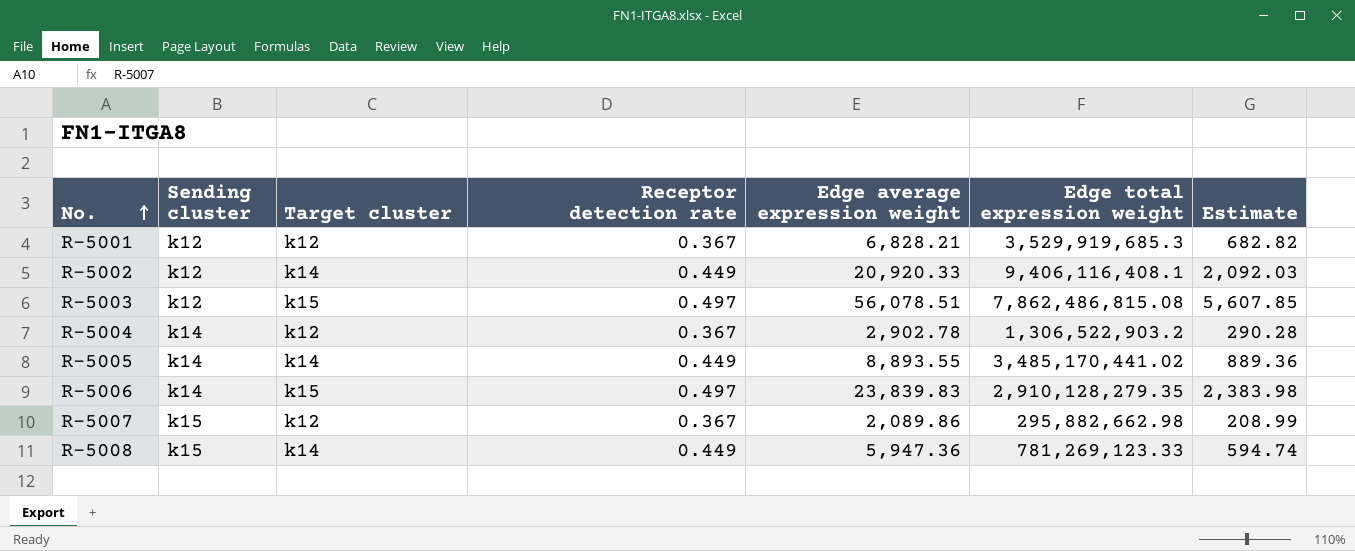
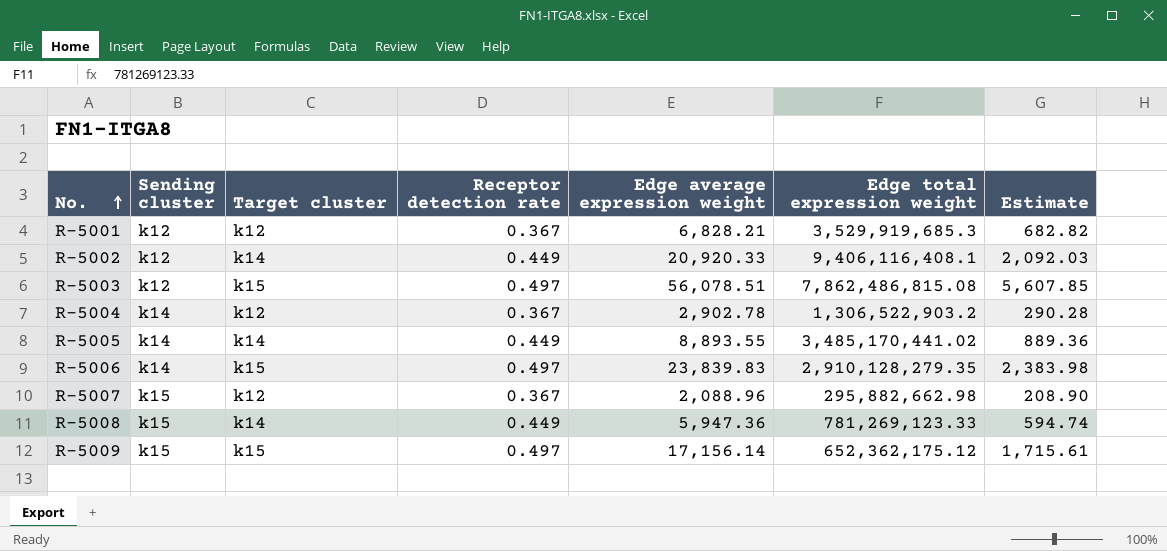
R-5007 | Edge average expression weight: 2,089.86 -> 2,088.96
R-5007 | Estimate: 208.99 -> 208.90
row R-5009: none -> k15 | k15 | 0.497 | 17,156.14 | 652,362,175.12 | 1,715.61

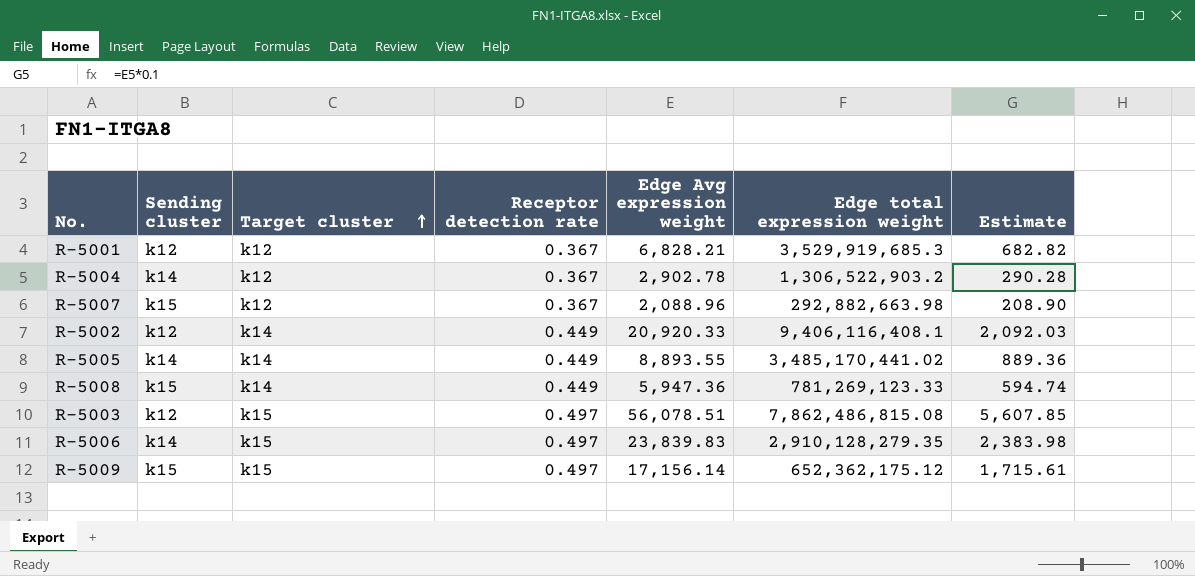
row order: No. ascending -> Target cluster ascending
column name: Edge average expression weight -> Edge Avg expression weight
R-5007 | Edge total expression weight: 295,882,662.98 -> 292,882,663.98

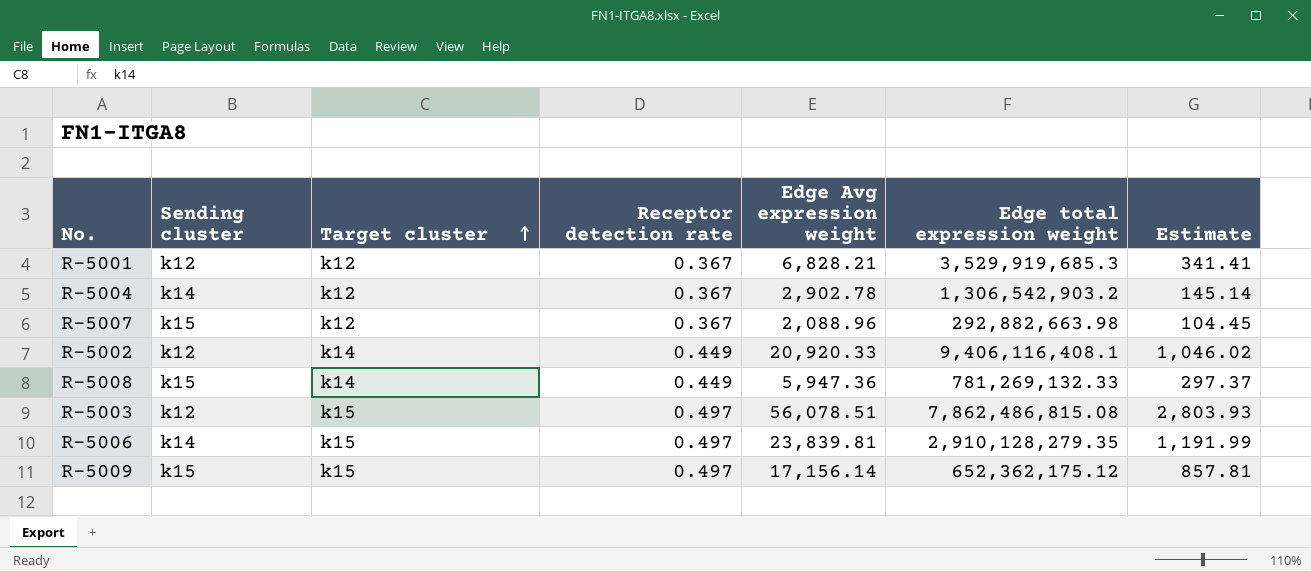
column Estimate | formula: [Edge Avg expression weight] * 0.1 -> [Edge Avg expression weight] * 0.05
row R-5005: k14 | k14 | 0.449 | 8,893.55 | 3,485,170,441.02 | 889.36 -> none
R-5004 | Edge total expression weight: 1,306,522,903.2 -> 1,306,542,903.2
R-5008 | Edge total expression weight: 781,269,123.33 -> 781,269,132.33
R-5006 | Edge Avg expression weight: 23,839.83 -> 23,839.81

